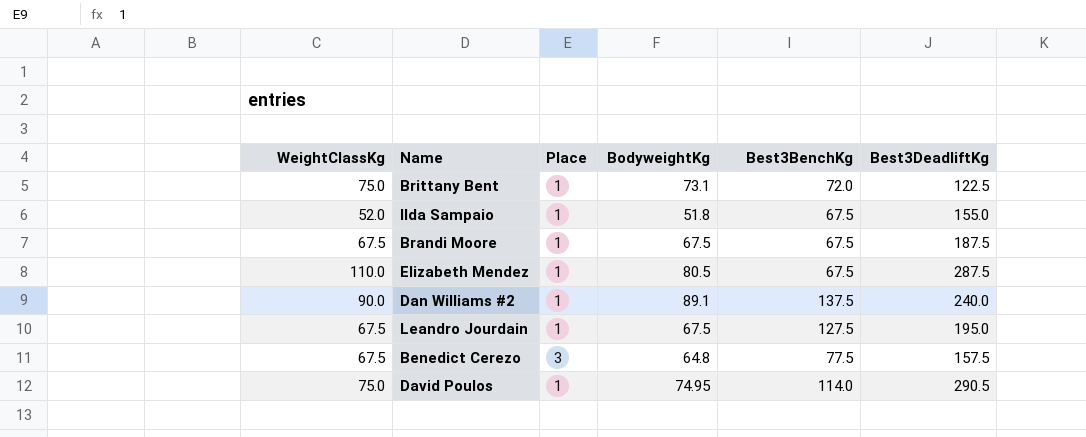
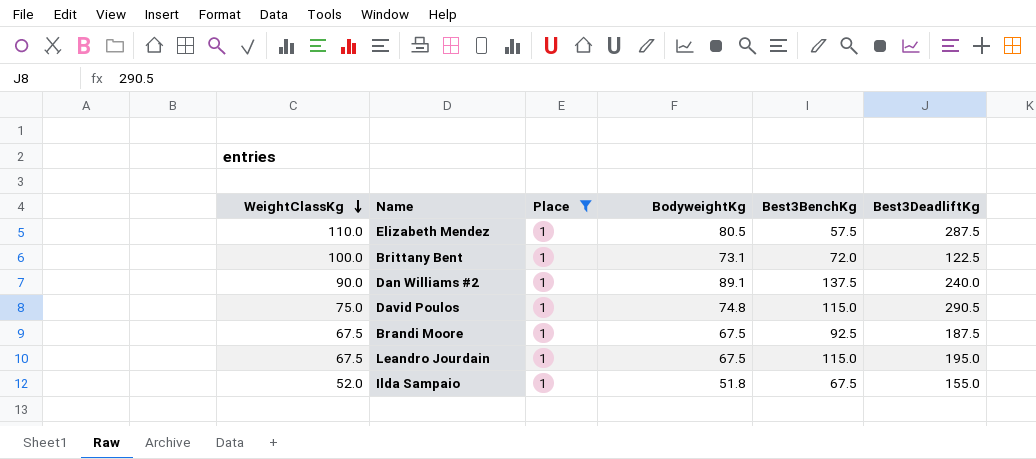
filter: none -> Place = 1
row order: none -> WeightClassKg descending
Elizabeth Mendez | Best3BenchKg: 67.5 -> 57.5
Brittany Bent | WeightClassKg: 75.0 -> 100.0
David Poulos | BodyweightKg: 74.95 -> 74.8
David Poulos | Best3BenchKg: 114.0 -> 115.0
Brandi Moore | Best3BenchKg: 67.5 -> 92.5
Leandro Jourdain | Best3BenchKg: 127.5 -> 115.0

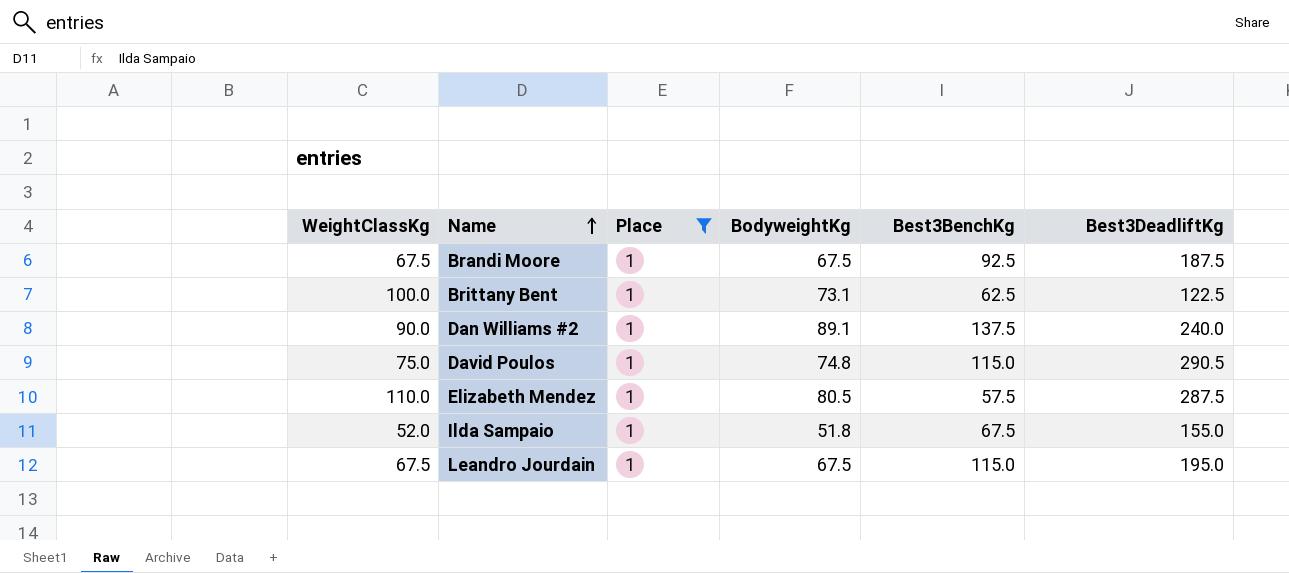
row order: WeightClassKg descending -> Name ascending
Brittany Bent | Best3BenchKg: 72.0 -> 62.5

